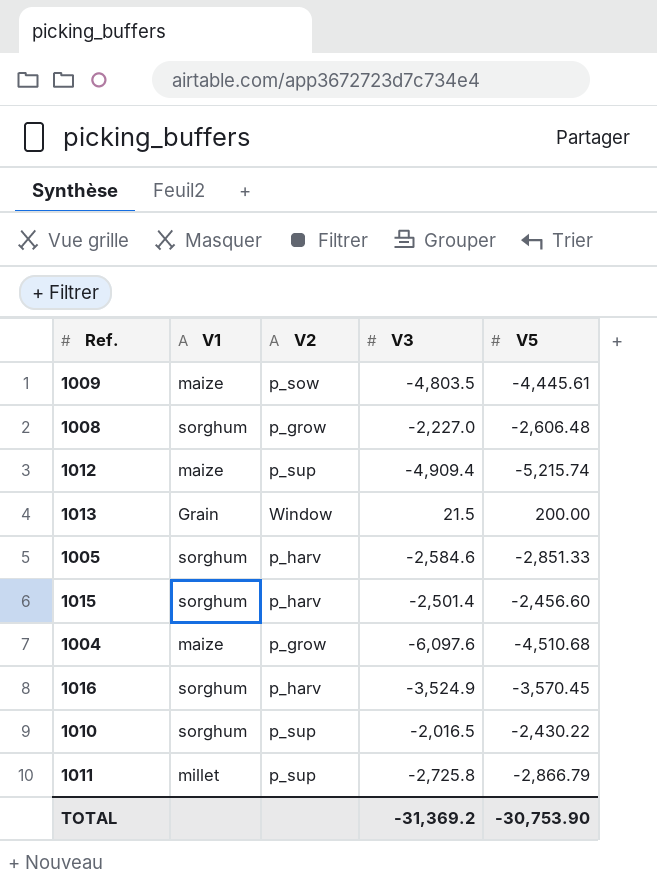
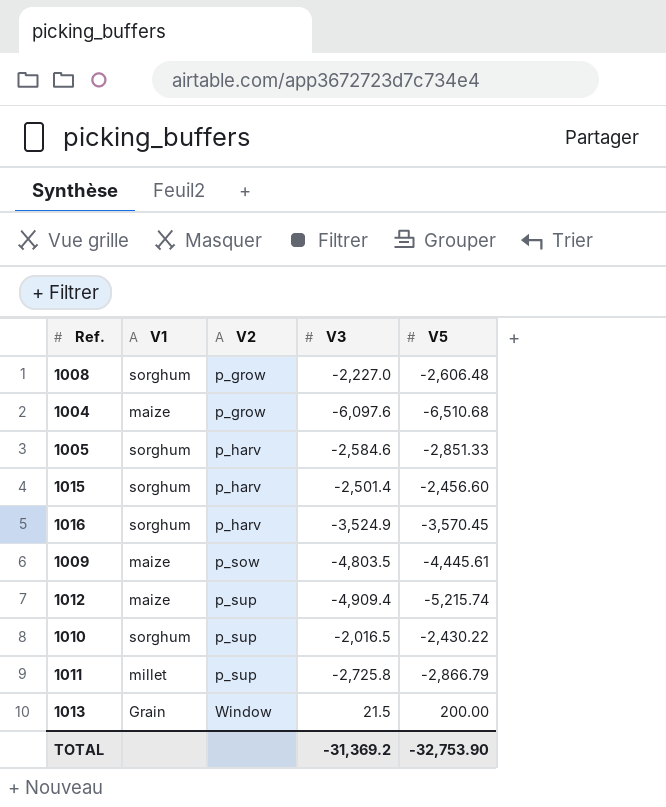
row order: none -> V2 ascending
1004 | V5: -4,510.68 -> -6,510.68
TOTAL | V5: -30,753.90 -> -32,753.90

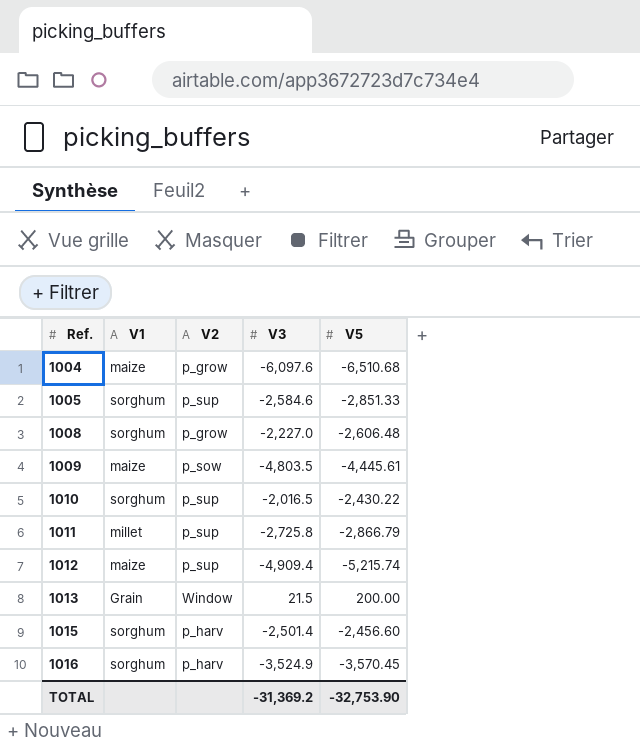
row order: V2 ascending -> Ref. ascending
1005 | V2: p_harv -> p_sup

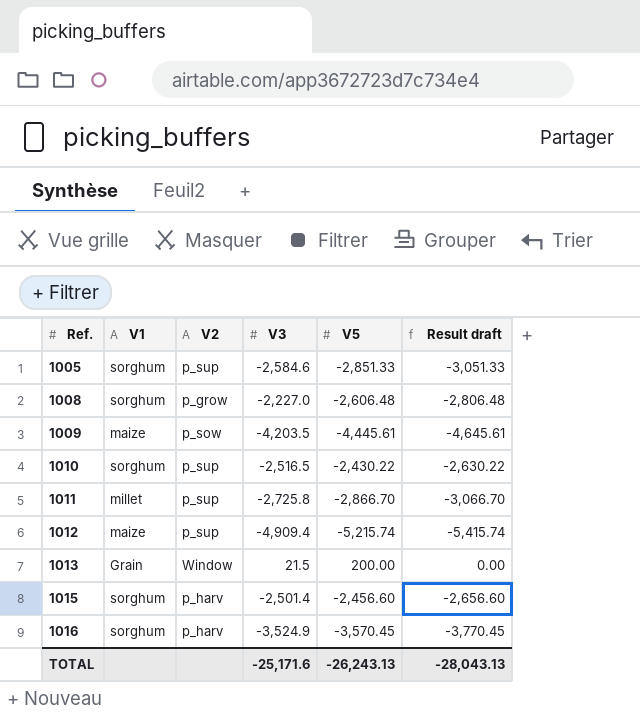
column Result draft | formula: none -> [V5] - 200
row 1004: maize | p_grow | -6,097.6 | -6,510.68 -> none
1009 | V3: -4,803.5 -> -4,203.5
1010 | V3: -2,016.5 -> -2,516.5
1011 | V5: -2,866.79 -> -2,866.70
TOTAL | V3: -31,369.2 -> -25,171.6
TOTAL | V5: -32,753.90 -> -26,243.13

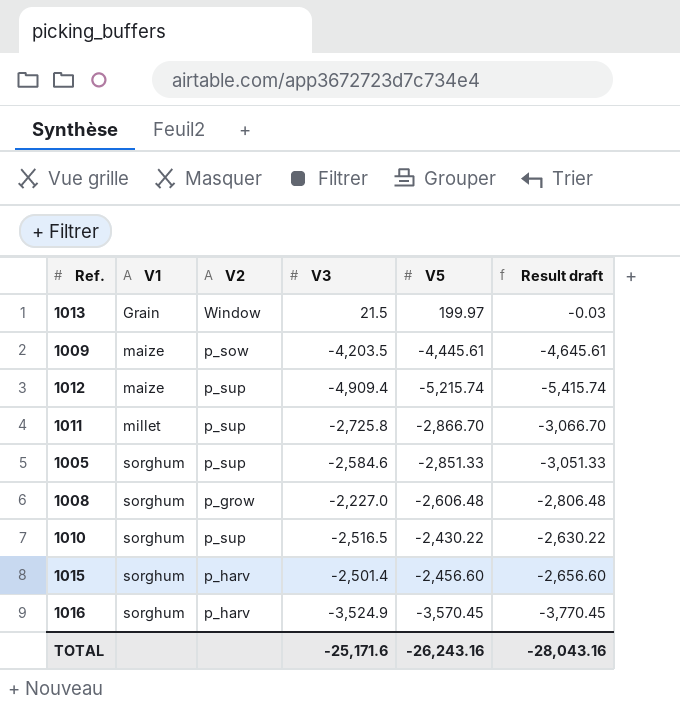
row order: Ref. ascending -> V1 ascending
1013 | V5: 200.00 -> 199.97
1013 | Result draft: 0.00 -> -0.03
TOTAL | V5: -26,243.13 -> -26,243.16
TOTAL | Result draft: -28,043.13 -> -28,043.16

